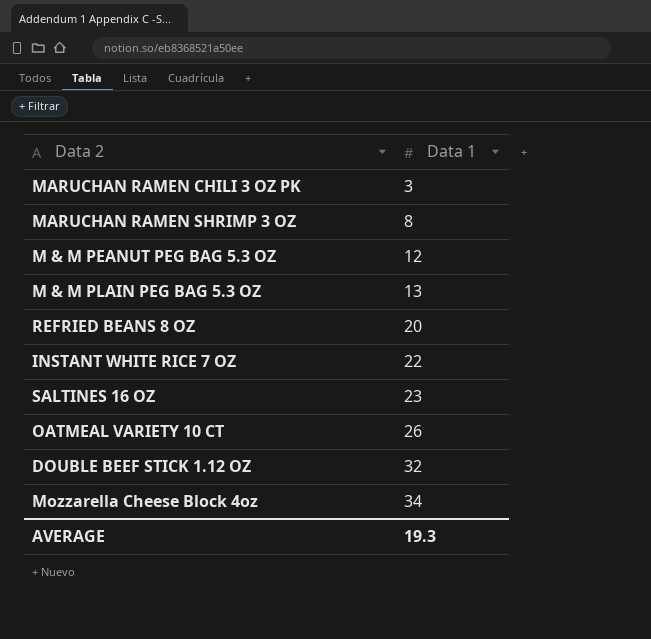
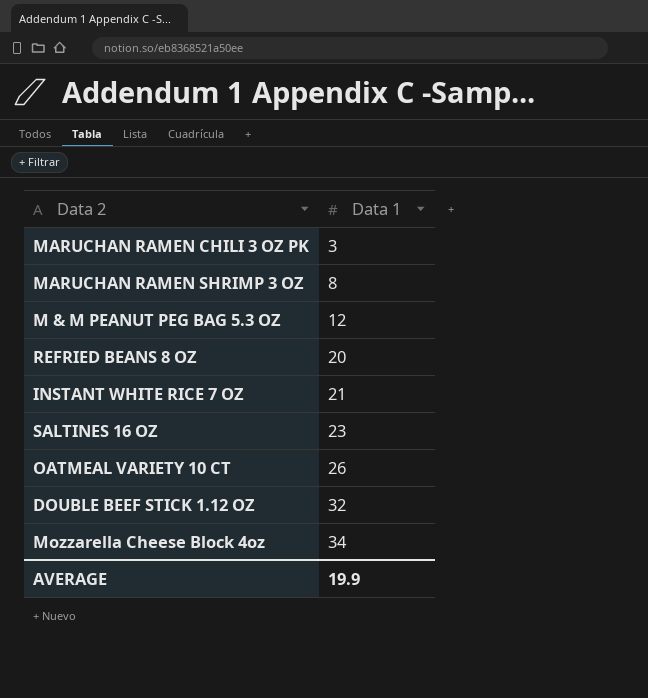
row M & M PLAIN PEG BAG 5.3 OZ: 13 -> none
INSTANT WHITE RICE 7 OZ | Data 1: 22 -> 21
AVERAGE | Data 1: 19.3 -> 19.9

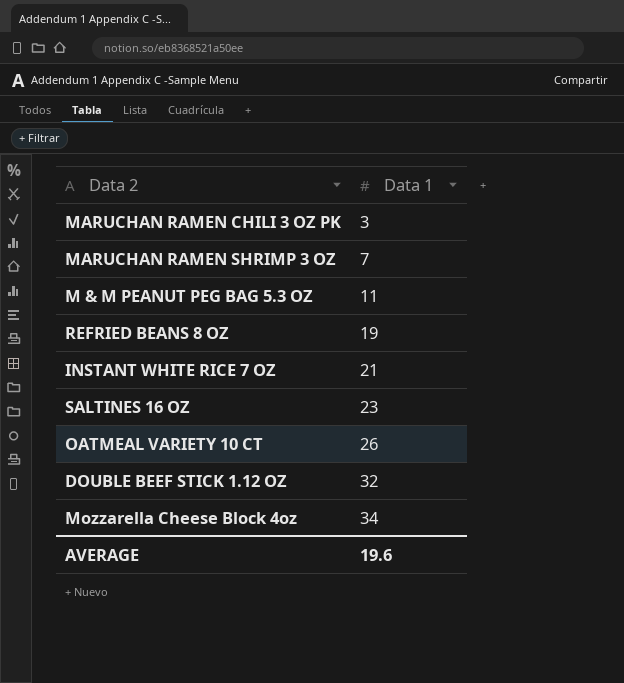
MARUCHAN RAMEN SHRIMP 3 OZ | Data 1: 8 -> 7
M & M PEANUT PEG BAG 5.3 OZ | Data 1: 12 -> 11
REFRIED BEANS 8 OZ | Data 1: 20 -> 19
AVERAGE | Data 1: 19.9 -> 19.6

